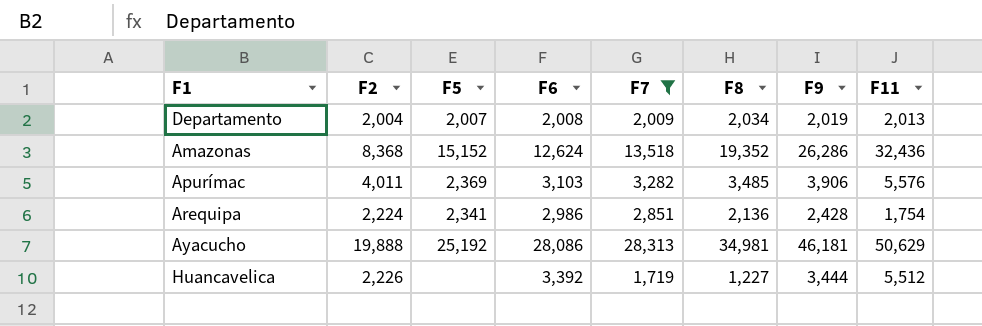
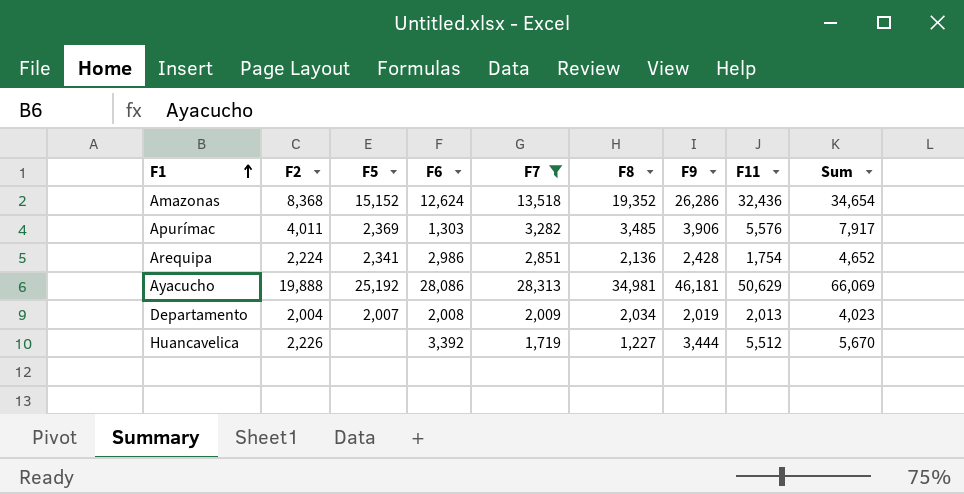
row order: none -> F1 ascending
column Sum | formula: none -> [F2] + [F9]
Apurímac | F6: 3,103 -> 1,303

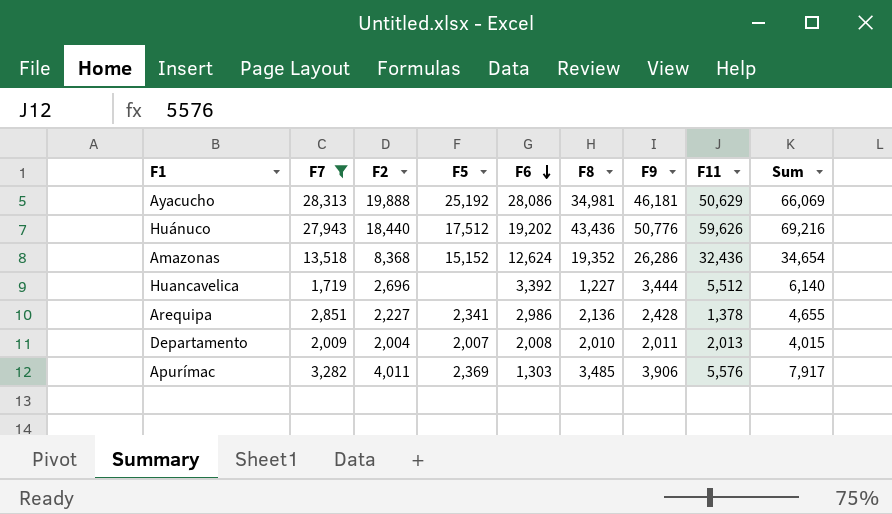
row order: F1 ascending -> F6 descending
column F7 | position: 5 -> 2
row Huánuco: none -> 27,943 | 18,440 | 17,512 | 19,202 | 43,436 | 50,776 | 59,626 | 69,216
Huancavelica | F2: 2,226 -> 2,696
Huancavelica | Sum: 5,670 -> 6,140
Arequipa | F2: 2,224 -> 2,227
Arequipa | F11: 1,754 -> 1,378
Arequipa | Sum: 4,652 -> 4,655
Departamento | F8: 2,034 -> 2,010
Departamento | F9: 2,019 -> 2,011
Departamento | Sum: 4,023 -> 4,015

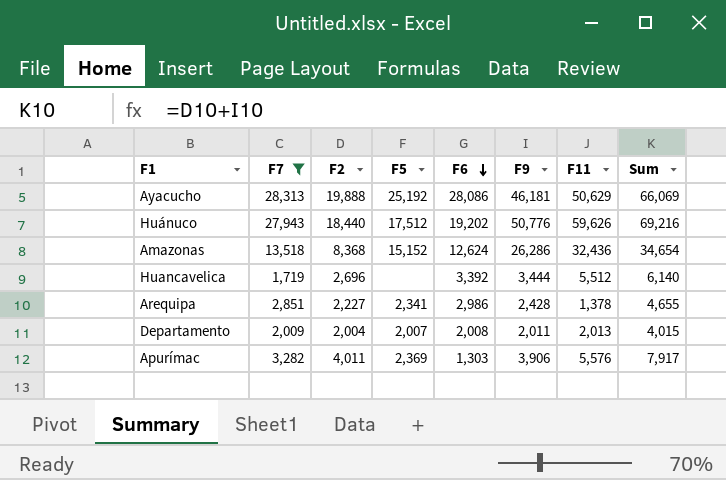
column F8 | position: 6 -> none

